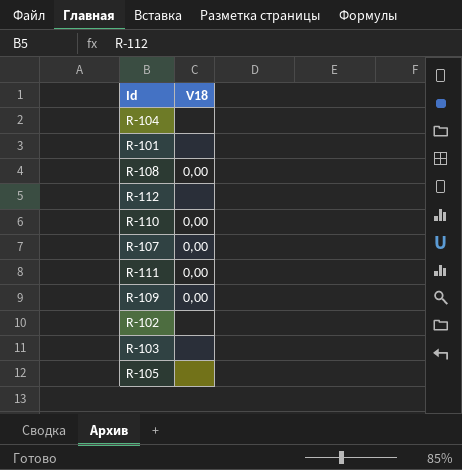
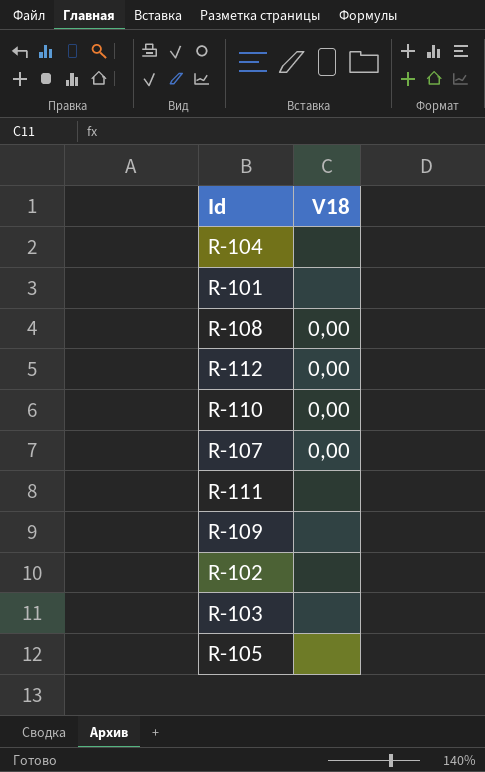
R-112 | V18: none -> 0,00
R-111 | V18: 0,00 -> none
R-109 | V18: 0,00 -> none

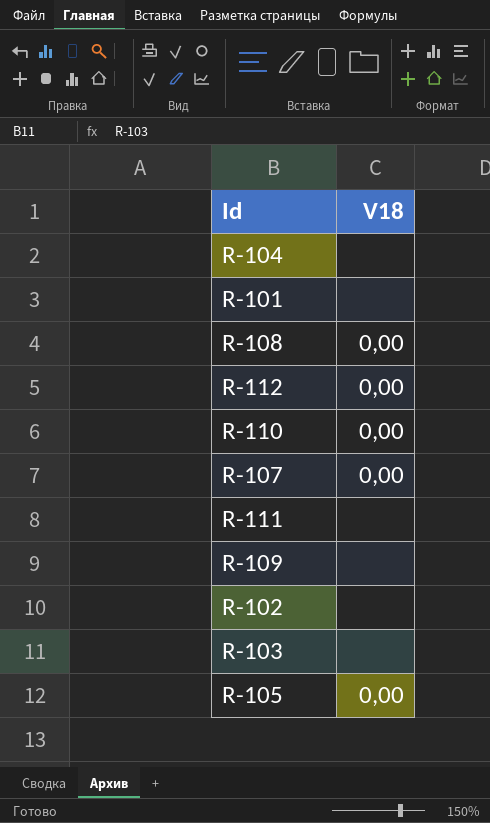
R-105 | V18: none -> 0,00

